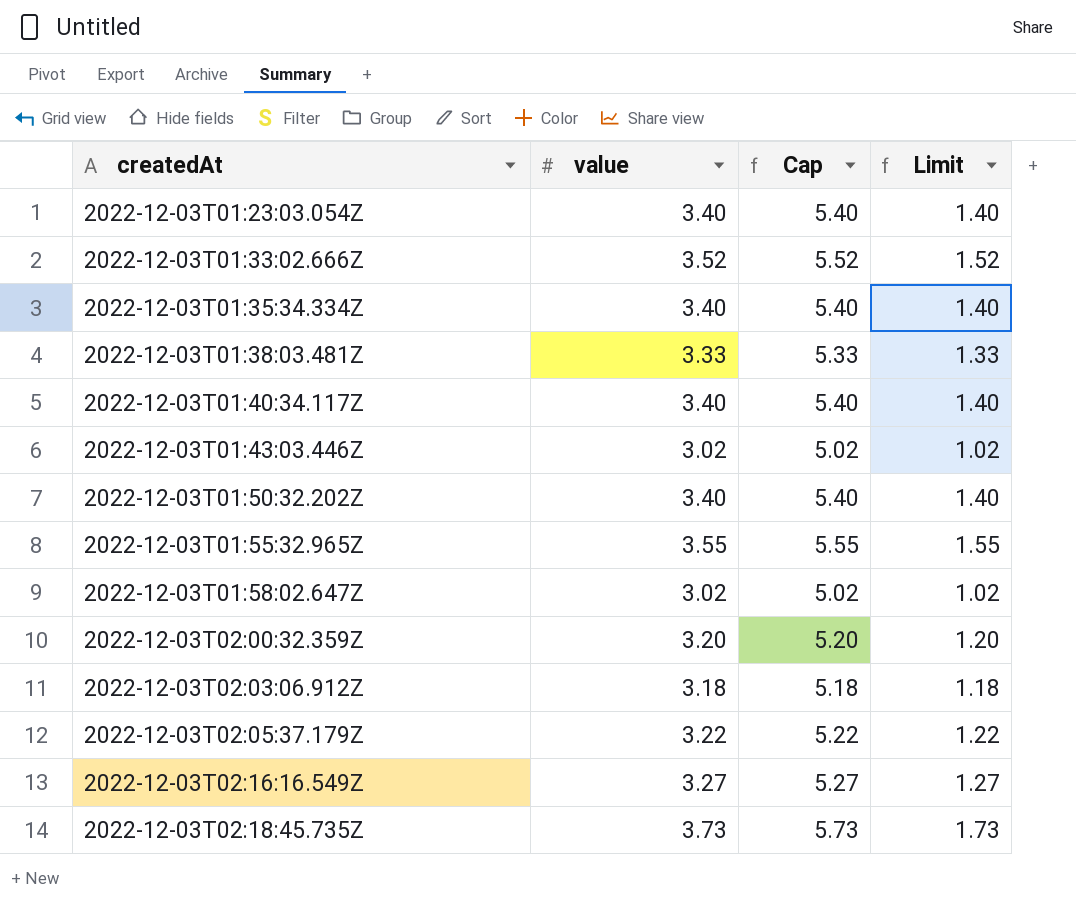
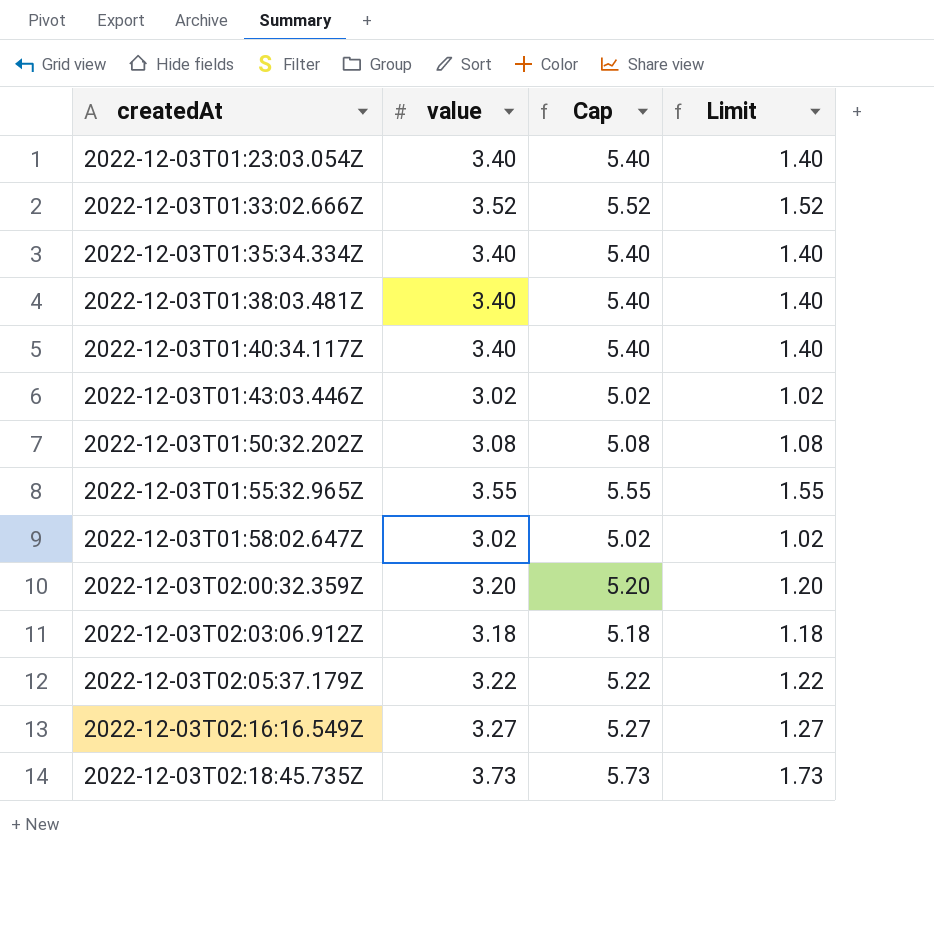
2022-12-03T01:38:03.481Z | value: 3.33 -> 3.40
2022-12-03T01:38:03.481Z | Cap: 5.33 -> 5.40
2022-12-03T01:38:03.481Z | Limit: 1.33 -> 1.40
2022-12-03T01:50:32.202Z | value: 3.40 -> 3.08
2022-12-03T01:50:32.202Z | Cap: 5.40 -> 5.08
2022-12-03T01:50:32.202Z | Limit: 1.40 -> 1.08

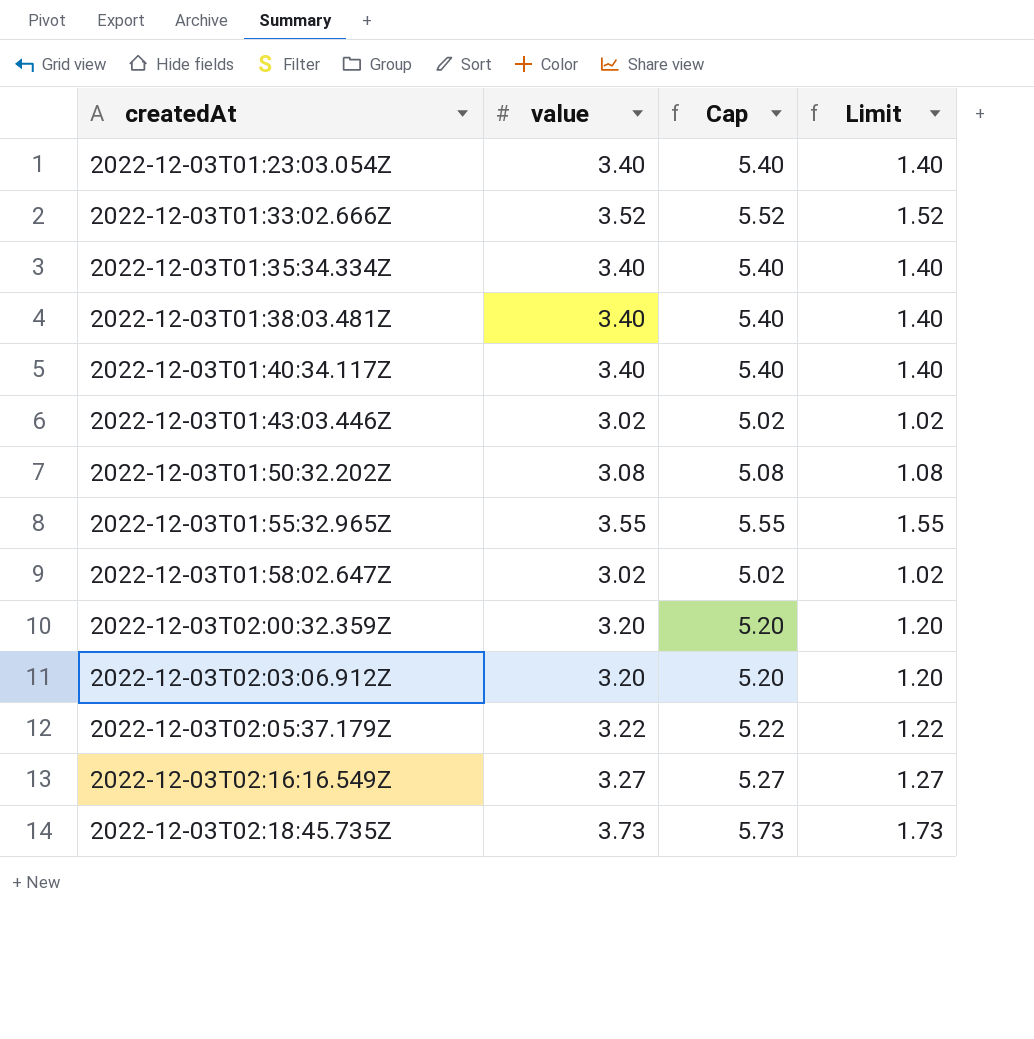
2022-12-03T02:03:06.912Z | value: 3.18 -> 3.20
2022-12-03T02:03:06.912Z | Cap: 5.18 -> 5.20
2022-12-03T02:03:06.912Z | Limit: 1.18 -> 1.20

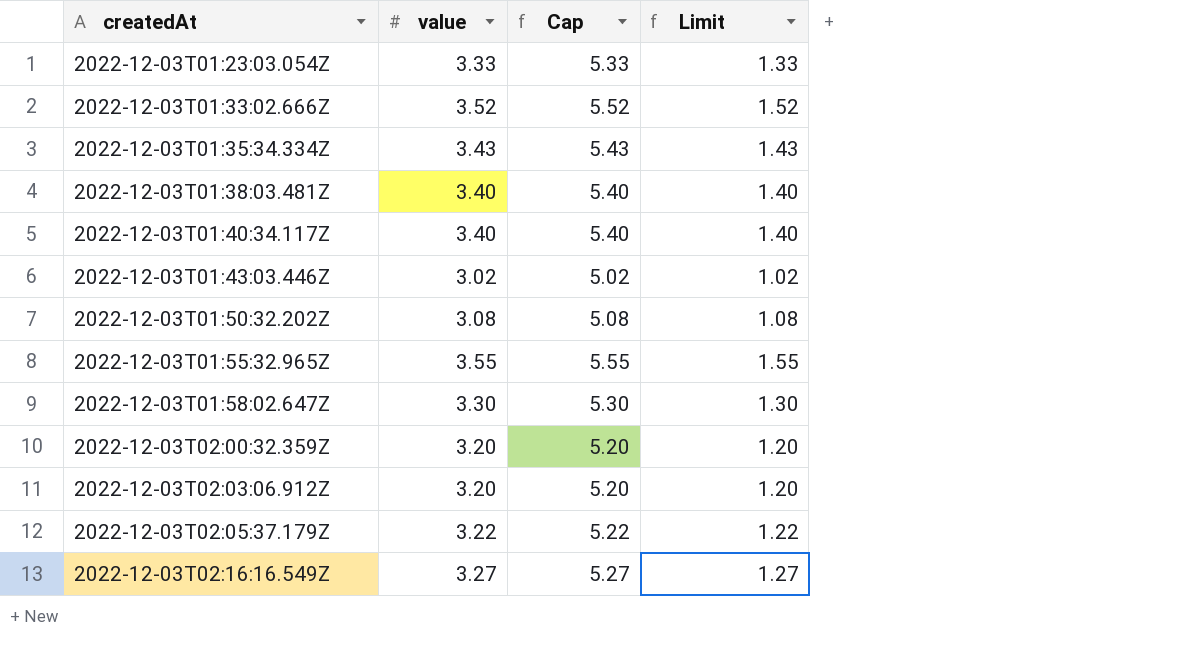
row 2022-12-03T02:18:45.735Z: 3.73 | 5.73 | 1.73 -> none
2022-12-03T01:23:03.054Z | value: 3.40 -> 3.33
2022-12-03T01:23:03.054Z | Cap: 5.40 -> 5.33
2022-12-03T01:23:03.054Z | Limit: 1.40 -> 1.33
2022-12-03T01:35:34.334Z | value: 3.40 -> 3.43
2022-12-03T01:35:34.334Z | Cap: 5.40 -> 5.43
2022-12-03T01:35:34.334Z | Limit: 1.40 -> 1.43
2022-12-03T01:58:02.647Z | value: 3.02 -> 3.30
2022-12-03T01:58:02.647Z | Cap: 5.02 -> 5.30
2022-12-03T01:58:02.647Z | Limit: 1.02 -> 1.30

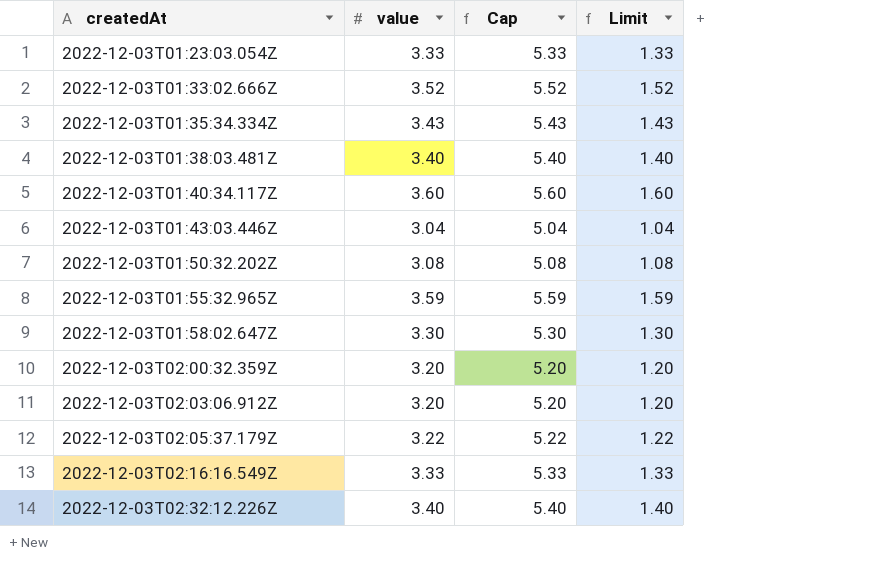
2022-12-03T01:40:34.117Z | value: 3.40 -> 3.60
2022-12-03T01:40:34.117Z | Cap: 5.40 -> 5.60
2022-12-03T01:40:34.117Z | Limit: 1.40 -> 1.60
2022-12-03T01:43:03.446Z | value: 3.02 -> 3.04
2022-12-03T01:43:03.446Z | Cap: 5.02 -> 5.04
2022-12-03T01:43:03.446Z | Limit: 1.02 -> 1.04
2022-12-03T01:55:32.965Z | value: 3.55 -> 3.59
2022-12-03T01:55:32.965Z | Cap: 5.55 -> 5.59
2022-12-03T01:55:32.965Z | Limit: 1.55 -> 1.59
2022-12-03T02:16:16.549Z | value: 3.27 -> 3.33
2022-12-03T02:16:16.549Z | Cap: 5.27 -> 5.33
2022-12-03T02:16:16.549Z | Limit: 1.27 -> 1.33
row 2022-12-03T02:32:12.226Z: none -> 3.40 | 5.40 | 1.40

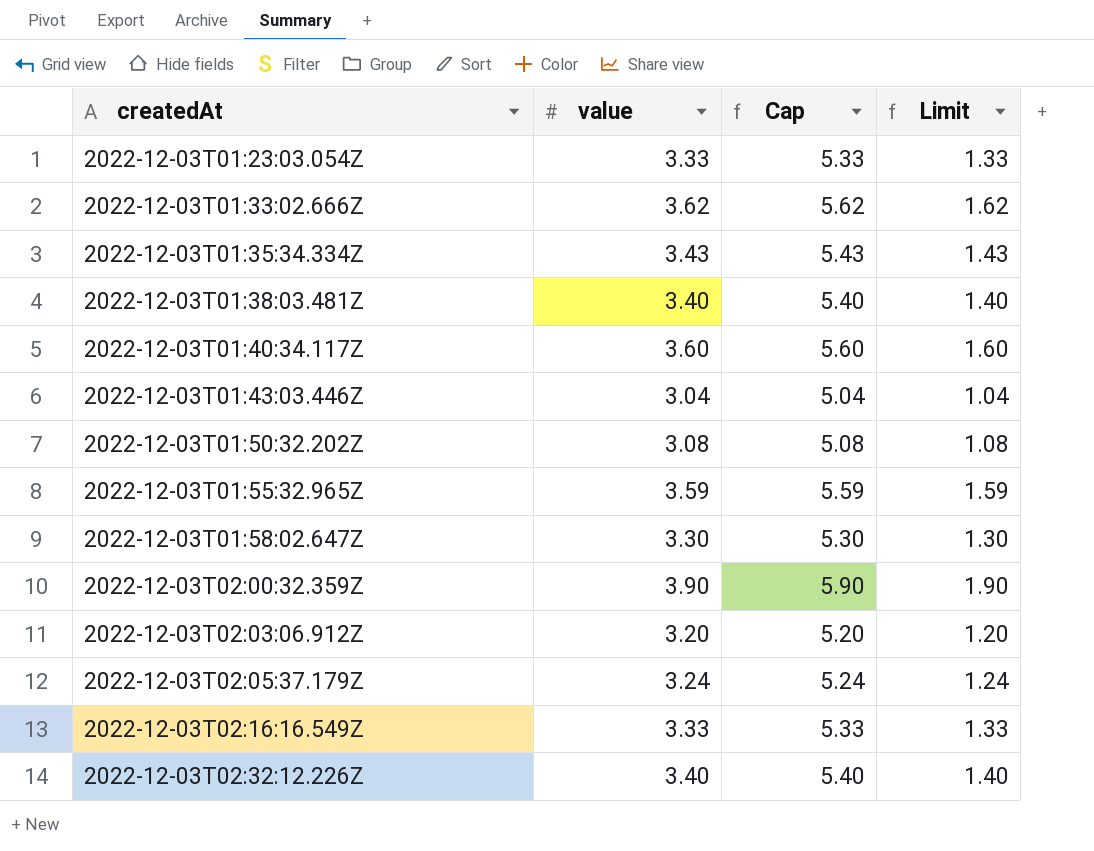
2022-12-03T01:33:02.666Z | value: 3.52 -> 3.62
2022-12-03T01:33:02.666Z | Cap: 5.52 -> 5.62
2022-12-03T01:33:02.666Z | Limit: 1.52 -> 1.62
2022-12-03T02:00:32.359Z | value: 3.20 -> 3.90
2022-12-03T02:00:32.359Z | Cap: 5.20 -> 5.90
2022-12-03T02:00:32.359Z | Limit: 1.20 -> 1.90
2022-12-03T02:05:37.179Z | value: 3.22 -> 3.24
2022-12-03T02:05:37.179Z | Cap: 5.22 -> 5.24
2022-12-03T02:05:37.179Z | Limit: 1.22 -> 1.24

